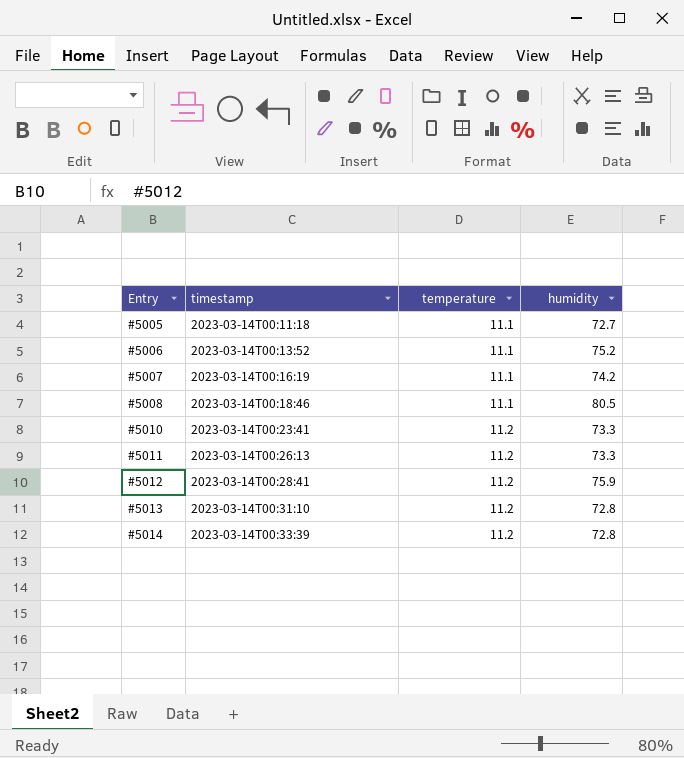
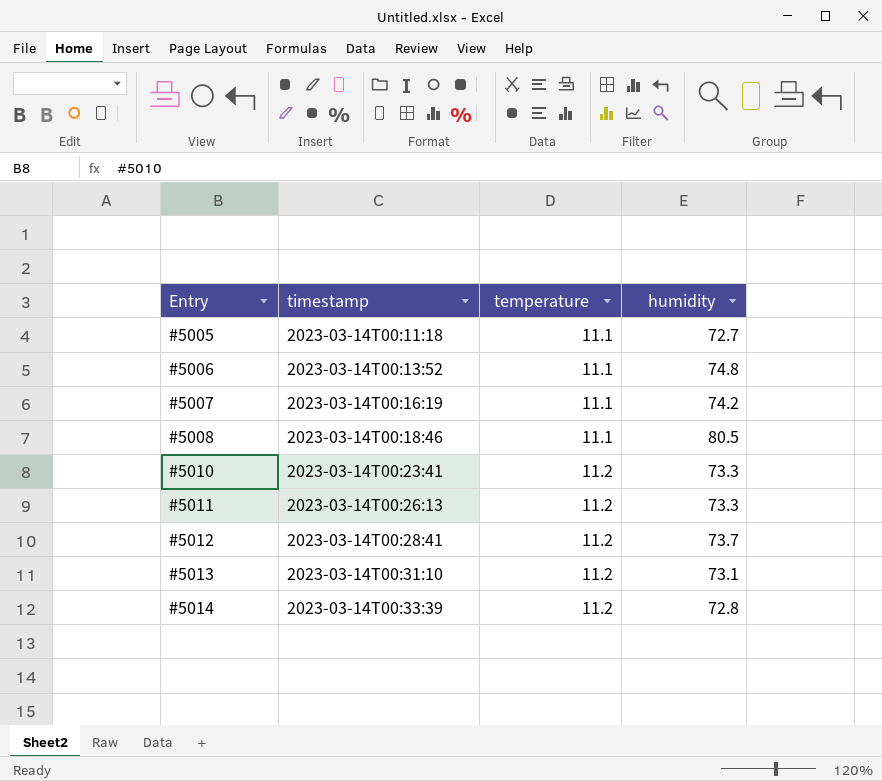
#5006 | humidity: 75.2 -> 74.8
#5012 | humidity: 75.9 -> 73.7
#5013 | humidity: 72.8 -> 73.1

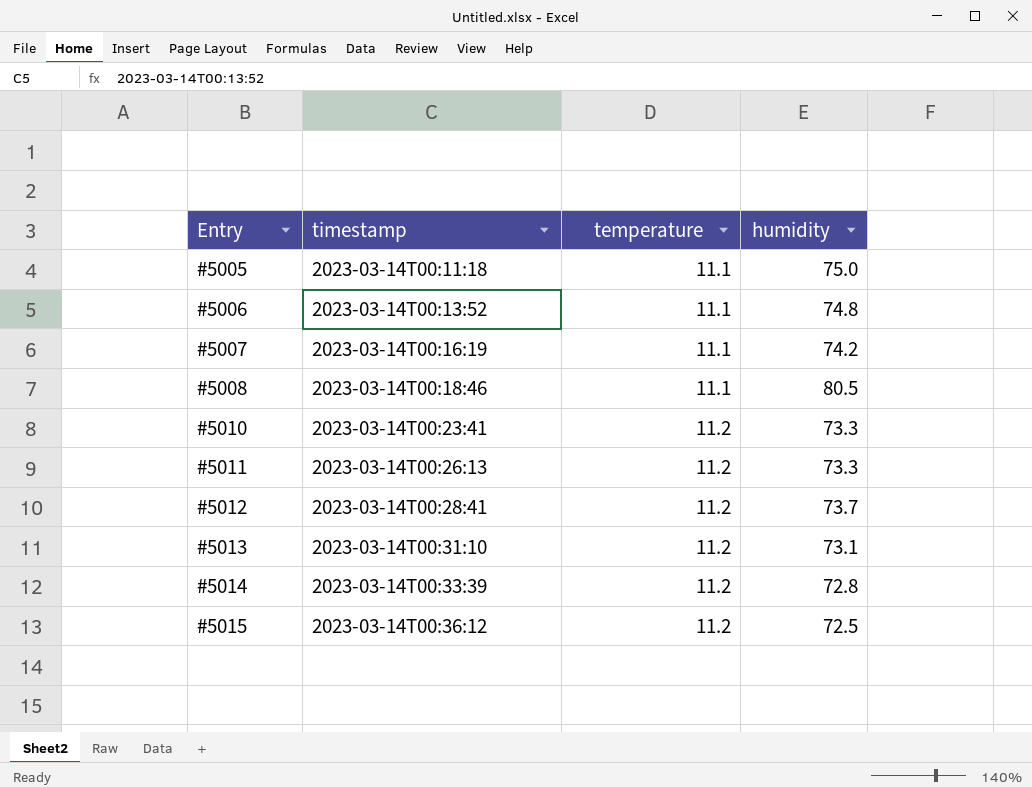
#5005 | humidity: 72.7 -> 75.0
row #5015: none -> 2023-03-14T00:36:12 | 11.2 | 72.5

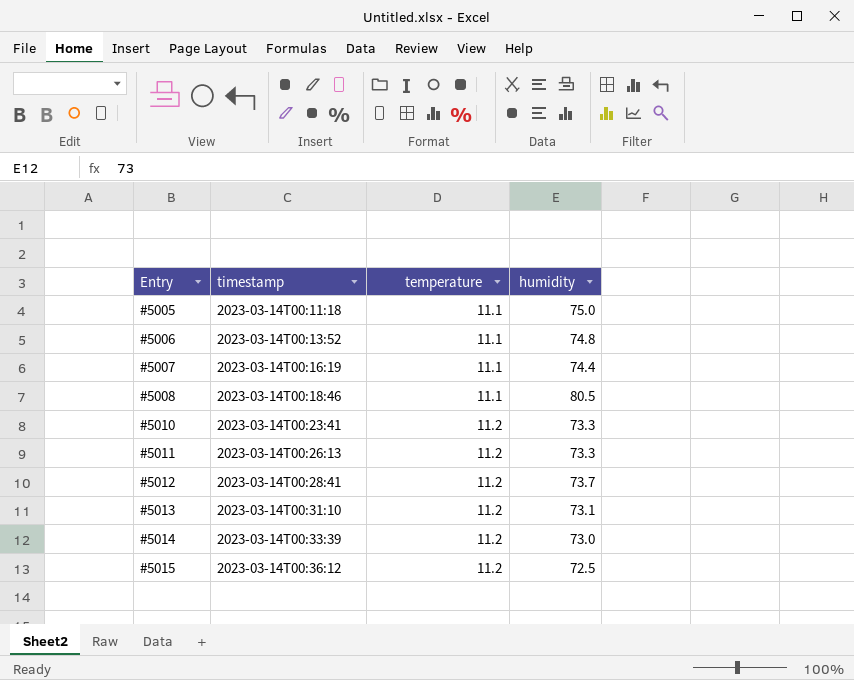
#5007 | humidity: 74.2 -> 74.4
#5014 | humidity: 72.8 -> 73.0

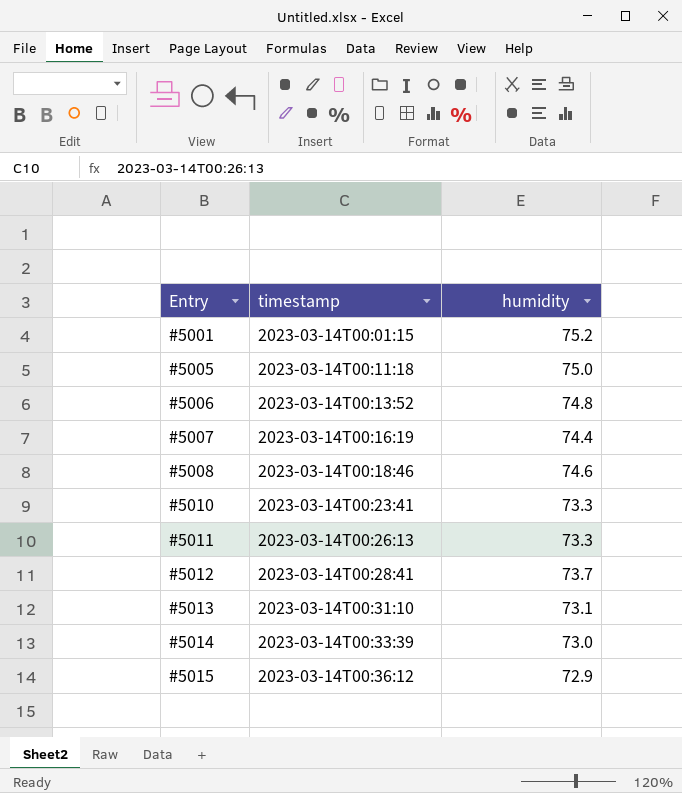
column temperature | position: 3 -> none
row #5001: none -> 2023-03-14T00:01:15 | 75.2
#5008 | humidity: 80.5 -> 74.6
#5015 | humidity: 72.5 -> 72.9

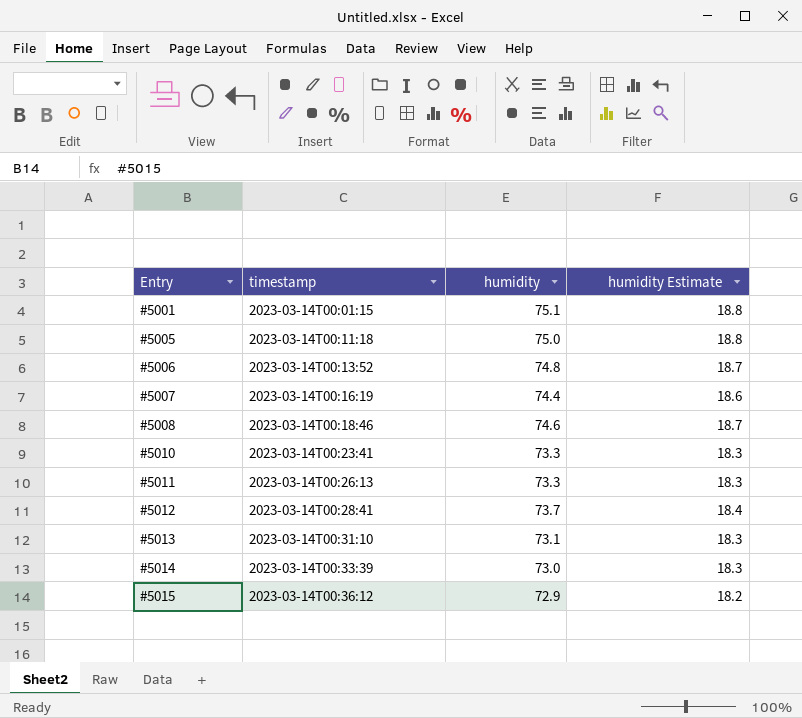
column humidity Estimate | formula: none -> [humidity] * 0.25
#5001 | humidity: 75.2 -> 75.1

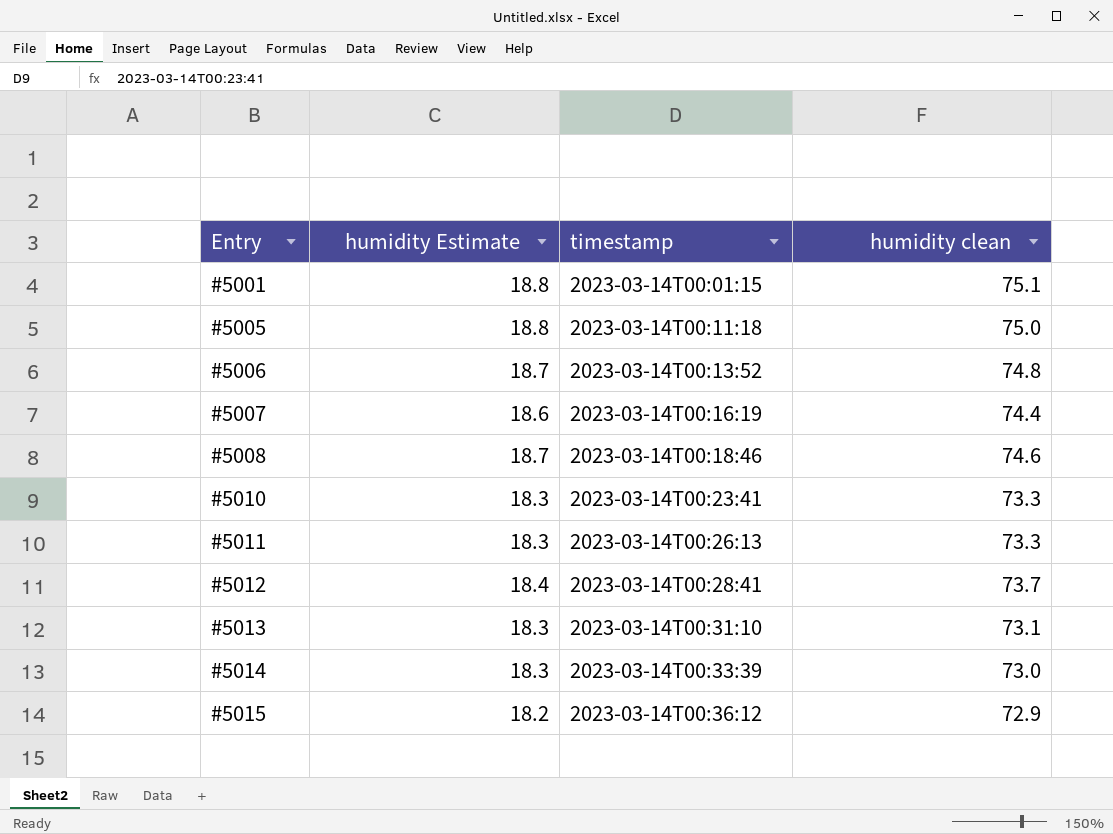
column humidity Estimate | position: 4 -> 2
column name: humidity -> humidity clean

